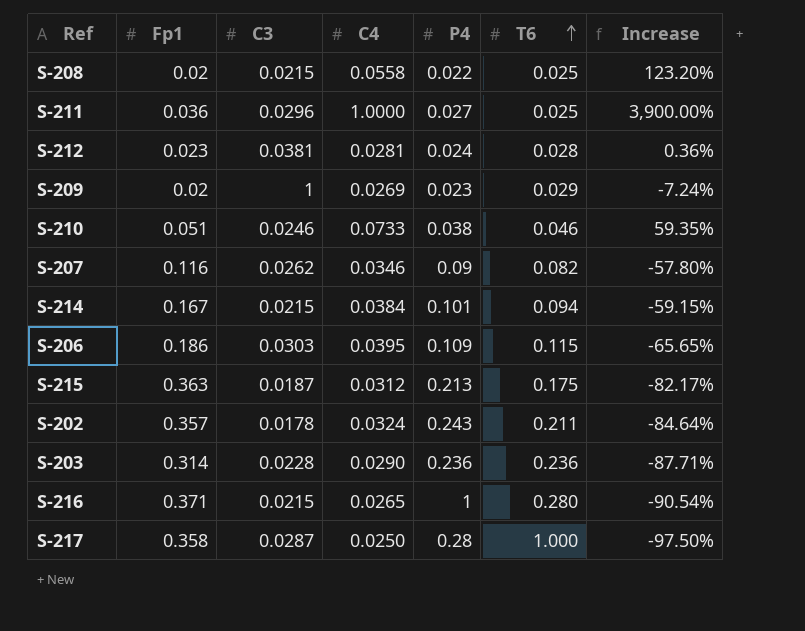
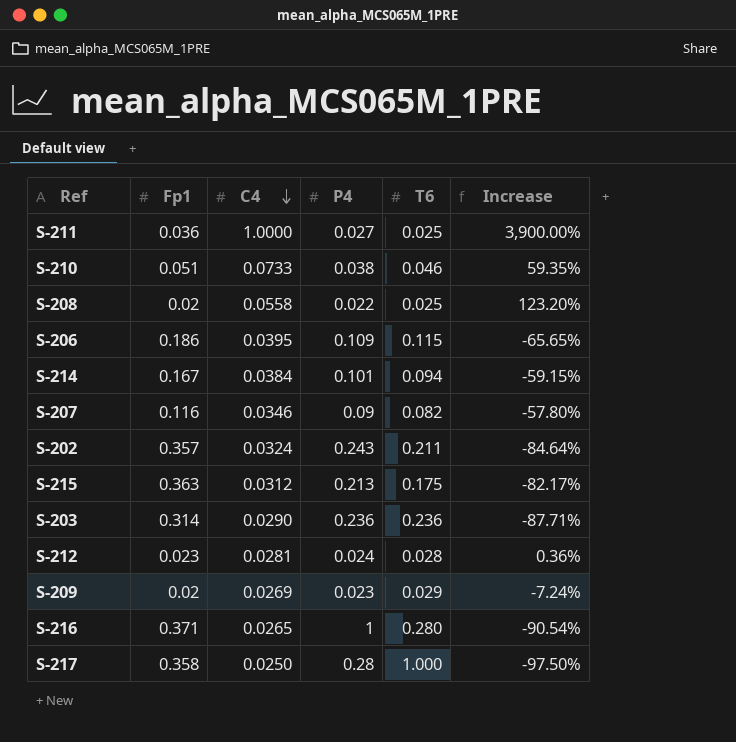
row order: T6 ascending -> C4 descending
column C3 | position: 3 -> none

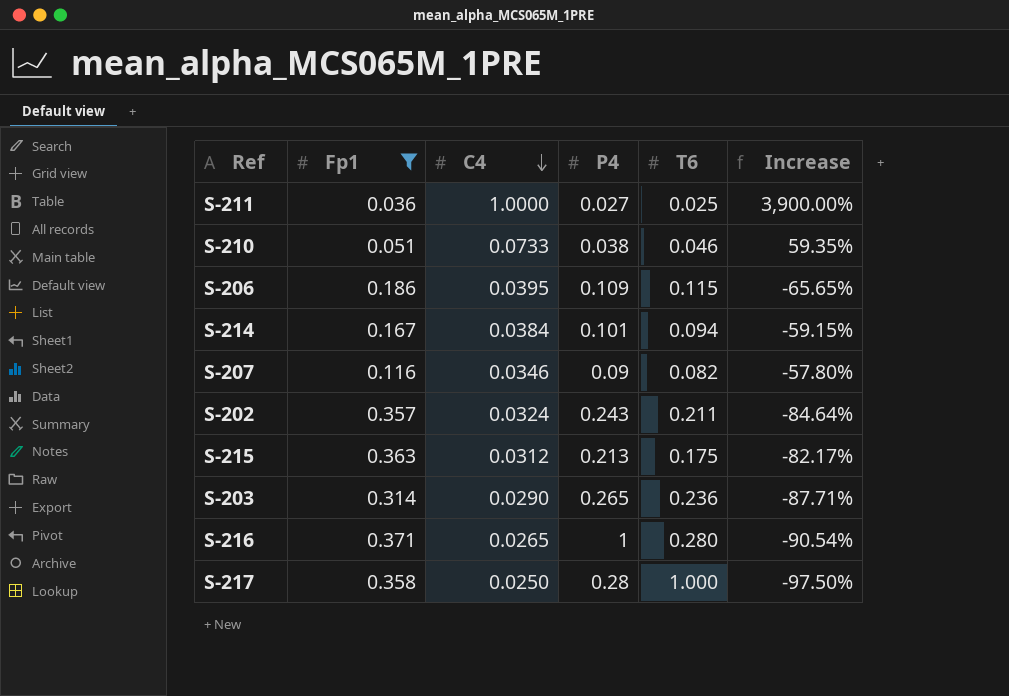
filter: none -> Fp1 >= 0.036
S-203 | P4: 0.236 -> 0.265

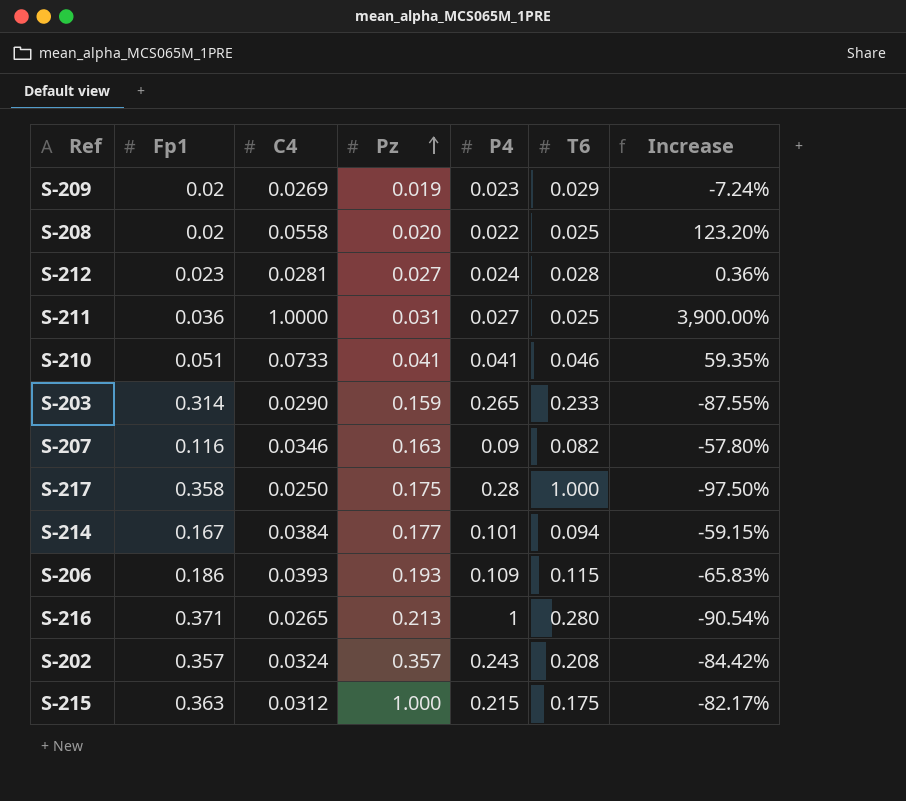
filter: Fp1 >= 0.036 -> none
row order: C4 descending -> Pz ascending
column Pz | position: none -> 4
S-210 | P4: 0.038 -> 0.041
S-203 | T6: 0.236 -> 0.233
S-203 | Increase: -87.71% -> -87.55%
S-206 | C4: 0.0395 -> 0.0393
S-206 | Increase: -65.65% -> -65.83%
S-202 | T6: 0.211 -> 0.208
S-202 | Increase: -84.64% -> -84.42%
S-215 | P4: 0.213 -> 0.215

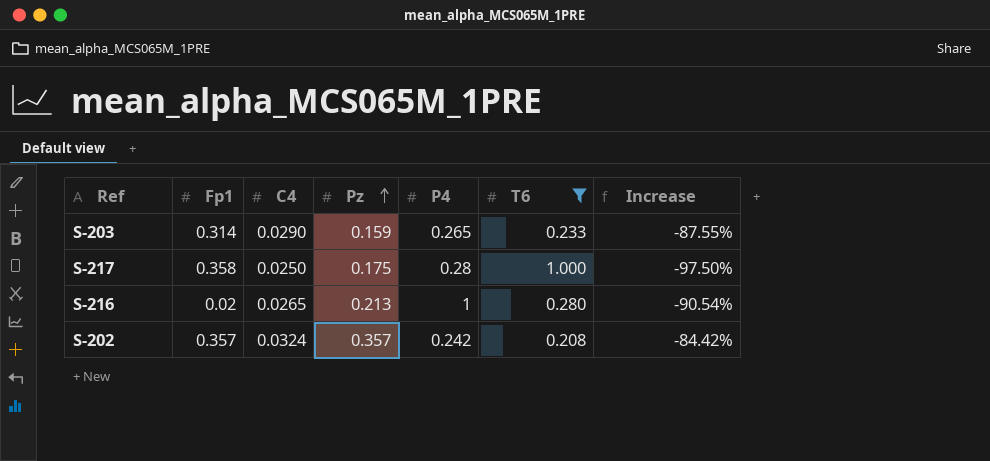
filter: none -> T6 >= 0.208
S-216 | Fp1: 0.371 -> 0.02
S-202 | P4: 0.243 -> 0.242

